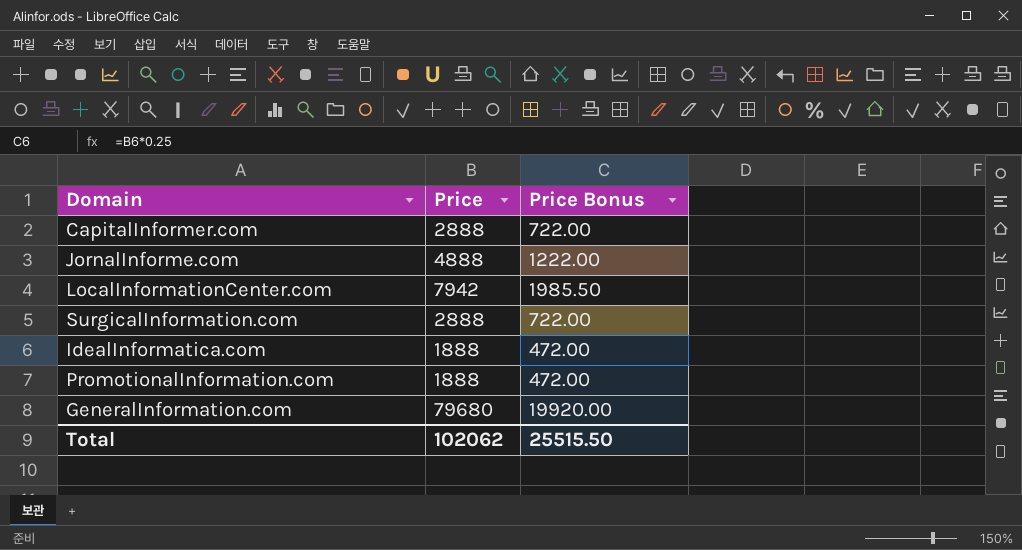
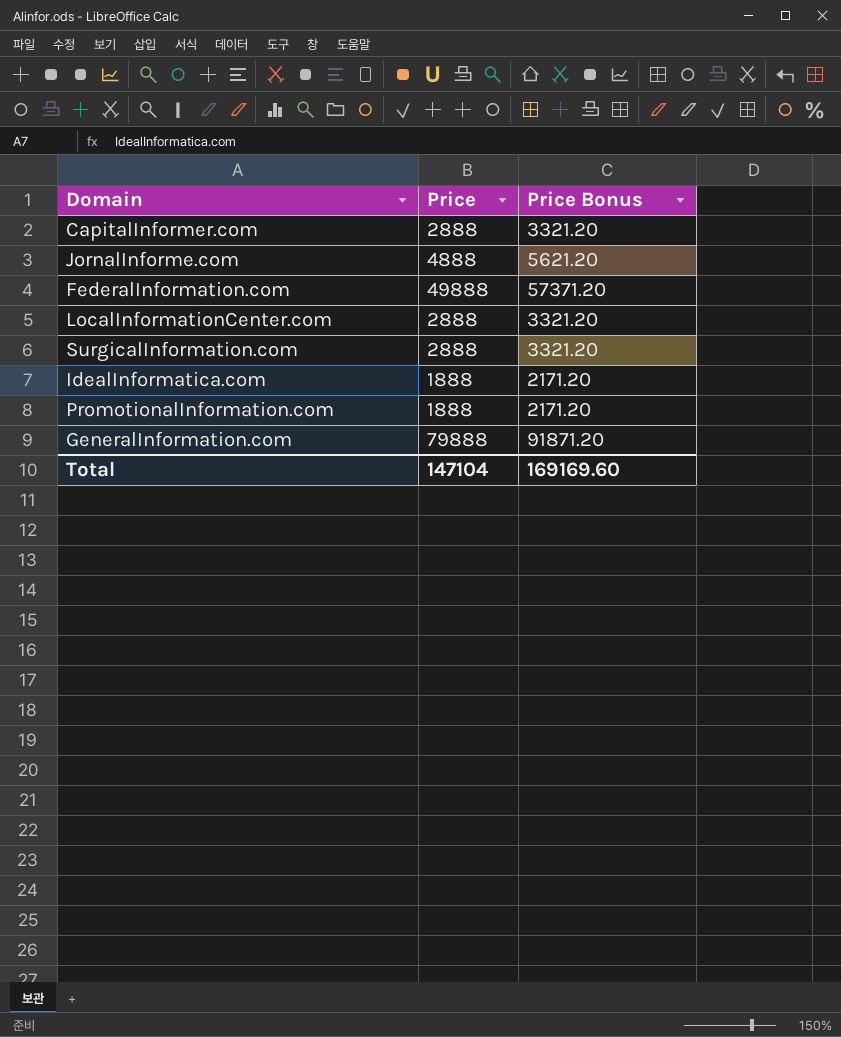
column Price Bonus | formula: [Price] * 0.25 -> [Price] * 1.15
row FederalInformation.com: none -> 49888 | 57371.20
LocalInformationCenter.com | Price: 7942 -> 2888
GeneralInformation.com | Price: 79680 -> 79888
Total | Price: 102062 -> 147104
Total | Price Bonus: 25515.50 -> 169169.60

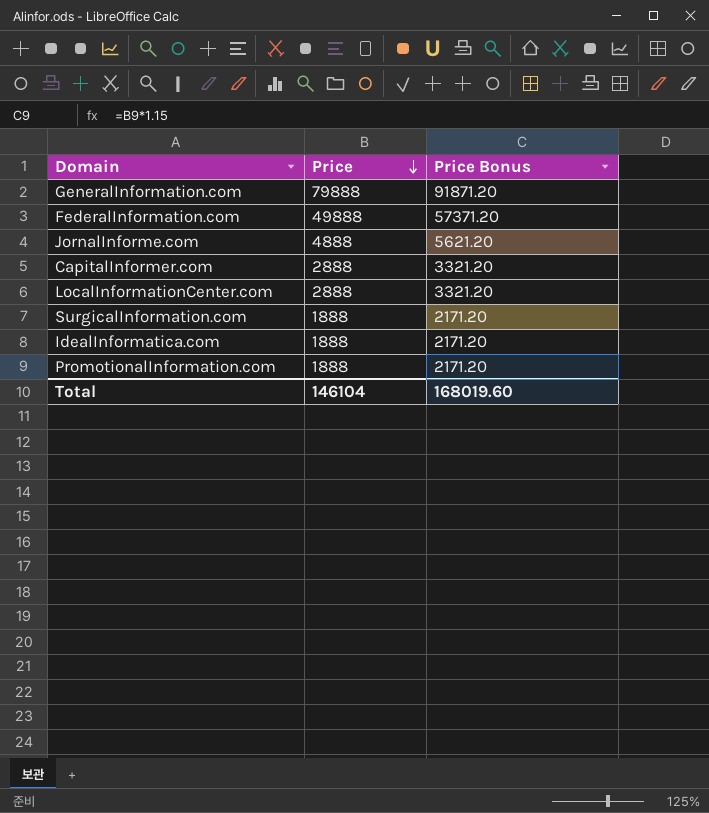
row order: none -> Price descending
SurgicalInformation.com | Price: 2888 -> 1888
SurgicalInformation.com | Price Bonus: 3321.20 -> 2171.20
Total | Price: 147104 -> 146104
Total | Price Bonus: 169169.60 -> 168019.60

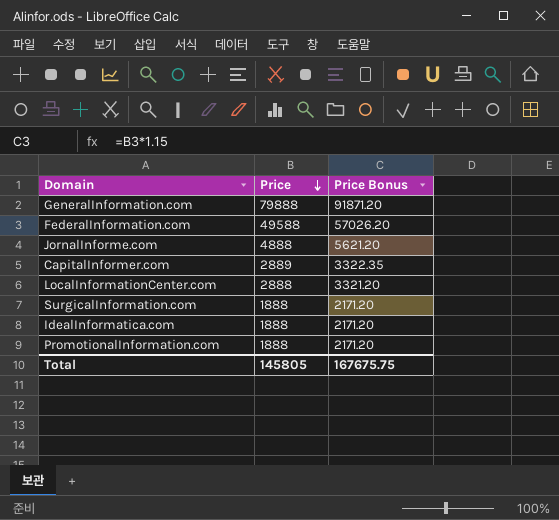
FederalInformation.com | Price: 49888 -> 49588
FederalInformation.com | Price Bonus: 57371.20 -> 57026.20
CapitalInformer.com | Price: 2888 -> 2889
CapitalInformer.com | Price Bonus: 3321.20 -> 3322.35
Total | Price: 146104 -> 145805
Total | Price Bonus: 168019.60 -> 167675.75

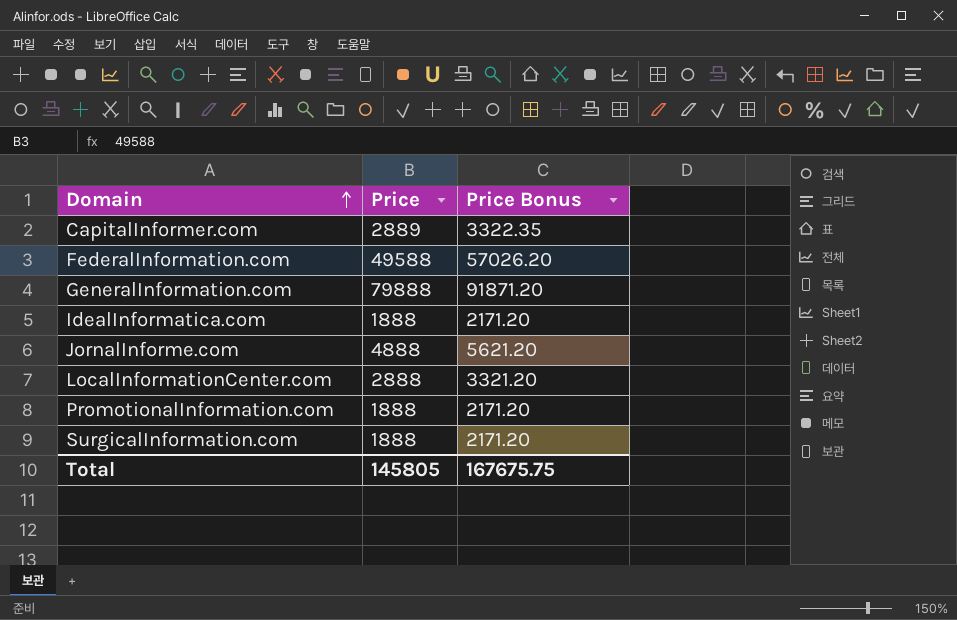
row order: Price descending -> Domain ascending

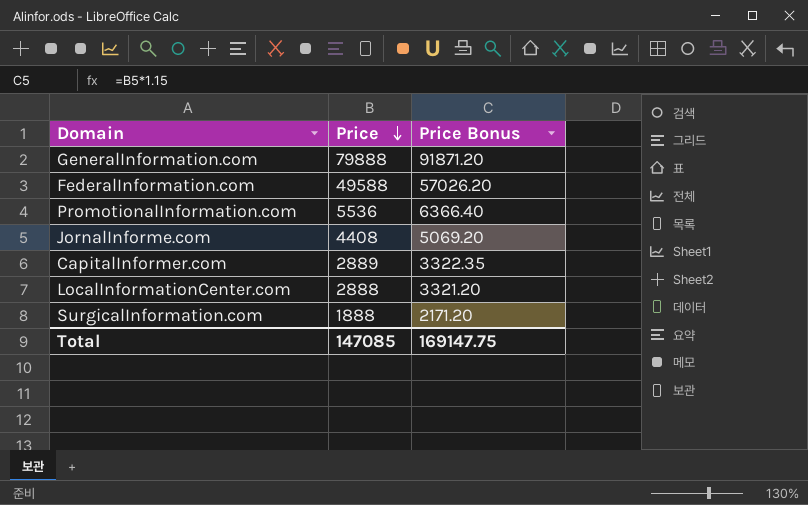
row order: Domain ascending -> Price descending
row IdealInformatica.com: 1888 | 2171.20 -> none
PromotionalInformation.com | Price: 1888 -> 5536
PromotionalInformation.com | Price Bonus: 2171.20 -> 6366.40
JornalInforme.com | Price: 4888 -> 4408
JornalInforme.com | Price Bonus: 5621.20 -> 5069.20
Total | Price: 145805 -> 147085
Total | Price Bonus: 167675.75 -> 169147.75

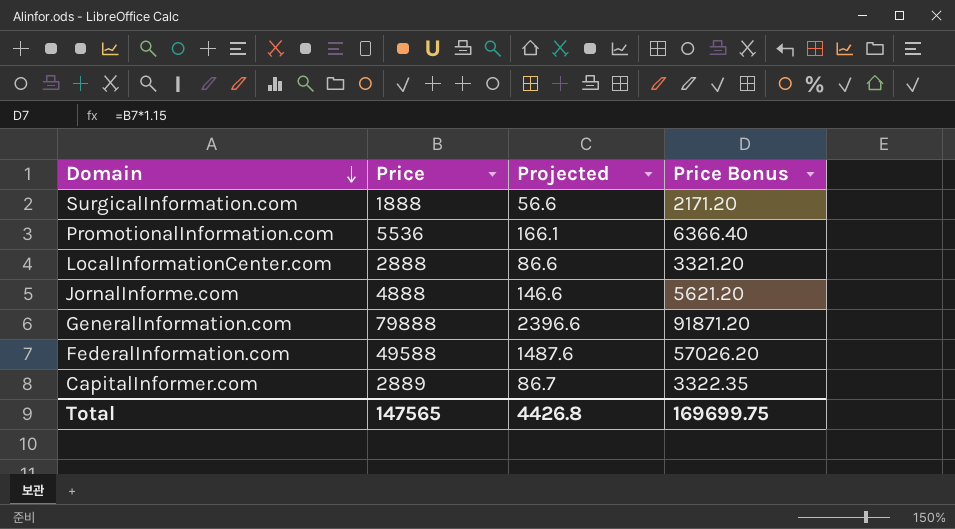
row order: Price descending -> Domain descending
column Projected | formula: none -> [Price] * 0.03
JornalInforme.com | Price: 4408 -> 4888
JornalInforme.com | Price Bonus: 5069.20 -> 5621.20
Total | Price: 147085 -> 147565
Total | Price Bonus: 169147.75 -> 169699.75

